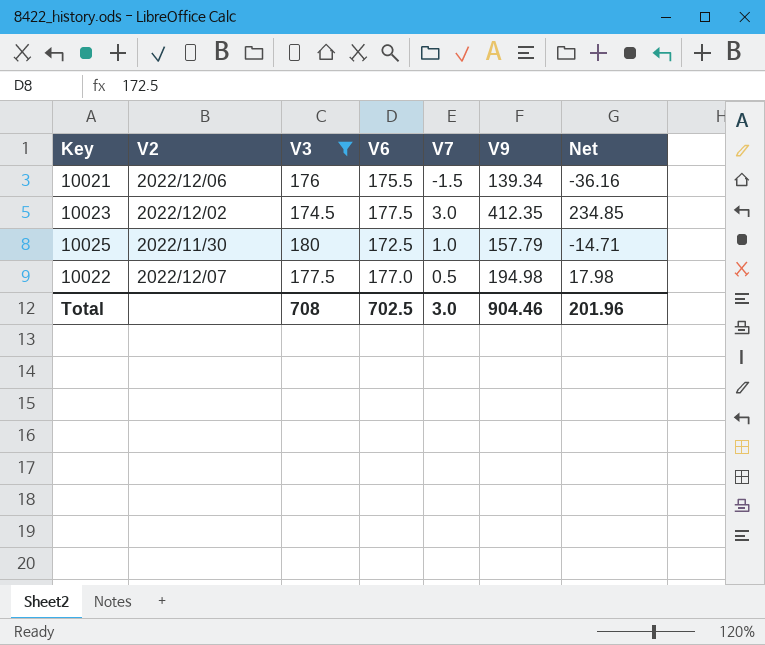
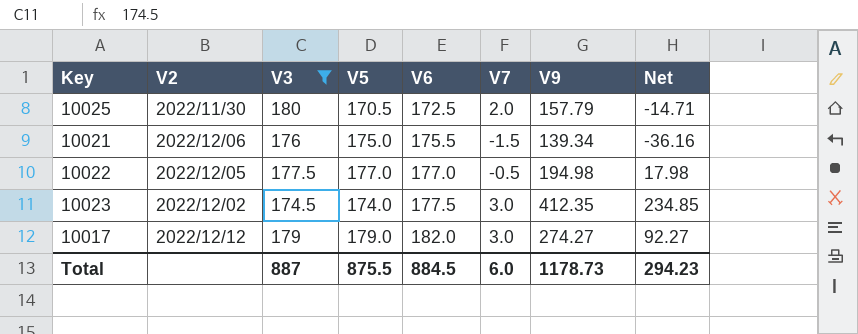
row order: none -> V6 ascending
column V5 | position: none -> 4
10025 | V7: 1.0 -> 2.0
10022 | V2: 2022/12/07 -> 2022/12/05
10022 | V7: 0.5 -> -0.5
row 10017: none -> 2022/12/12 | 179 | 179.0 | 182.0 | 3.0 | 274.27 | 92.27
Total | V3: 708 -> 887
Total | V6: 702.5 -> 884.5
Total | V7: 3.0 -> 6.0
Total | V9: 904.46 -> 1178.73
Total | Net: 201.96 -> 294.23

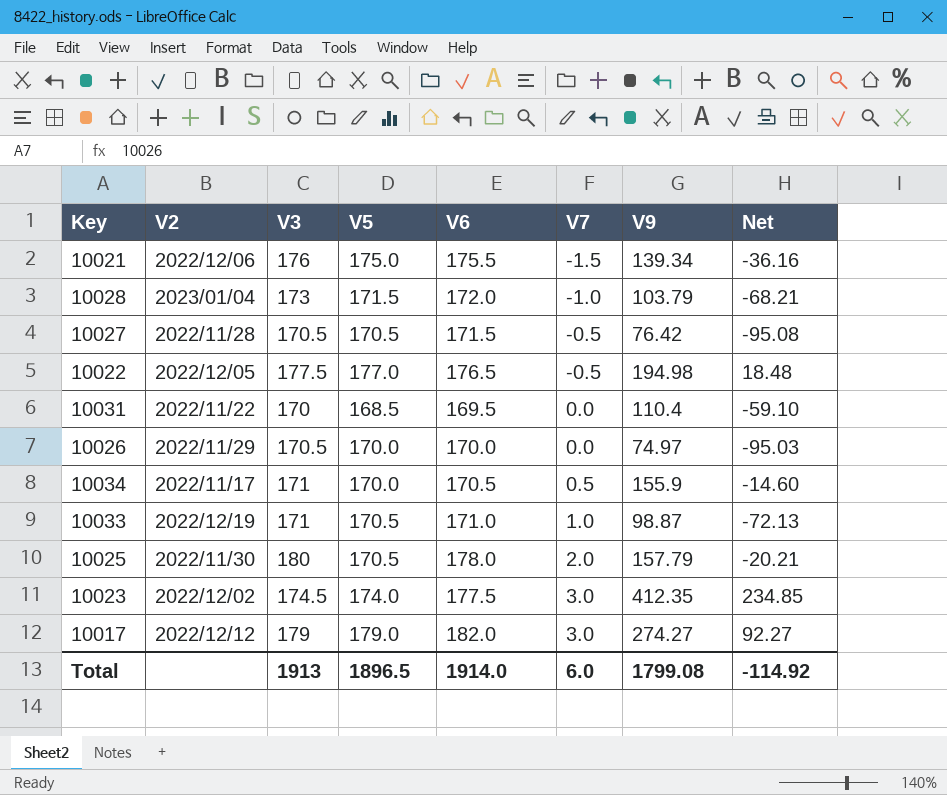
filter: V3 >= 174.5 -> none
row order: V6 ascending -> V7 ascending
10022 | V6: 177.0 -> 176.5
10022 | Net: 17.98 -> 18.48
10025 | V6: 172.5 -> 178.0
10025 | Net: -14.71 -> -20.21
Total | V3: 887 -> 1913
Total | V5: 875.5 -> 1896.5
Total | V6: 884.5 -> 1914.0
Total | V9: 1178.73 -> 1799.08
Total | Net: 294.23 -> -114.92

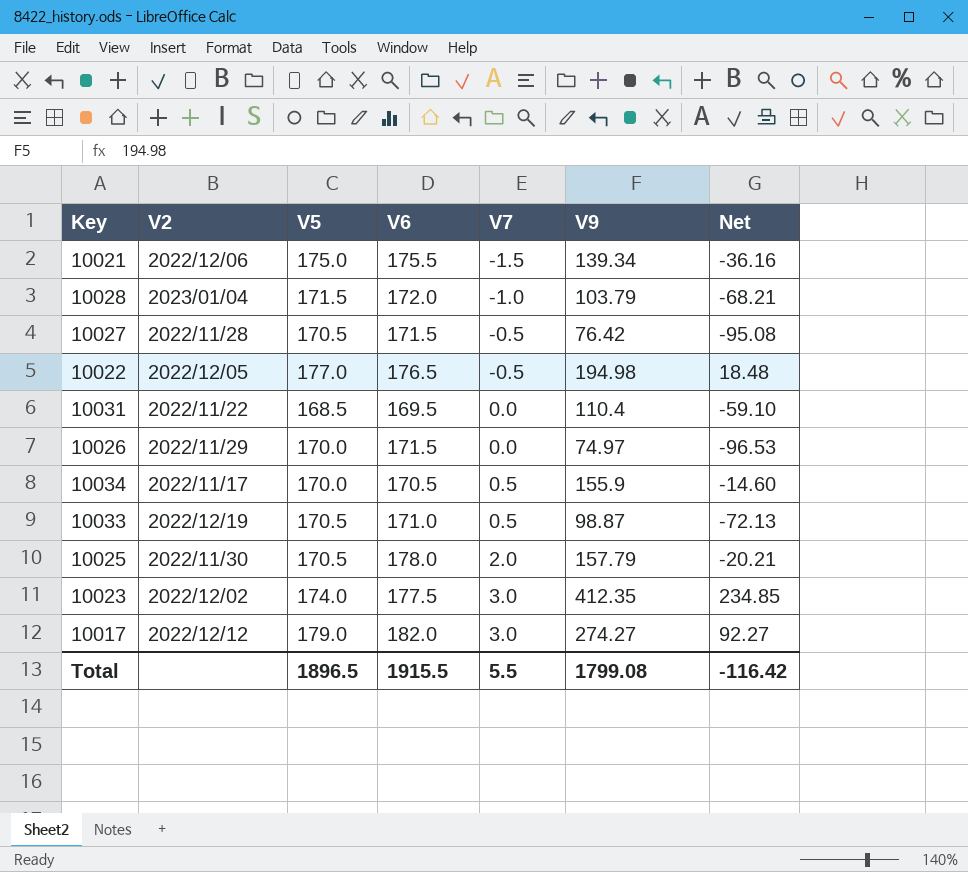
column V3 | position: 3 -> none
10026 | V6: 170.0 -> 171.5
10026 | Net: -95.03 -> -96.53
10033 | V7: 1.0 -> 0.5
Total | V6: 1914.0 -> 1915.5
Total | V7: 6.0 -> 5.5
Total | Net: -114.92 -> -116.42

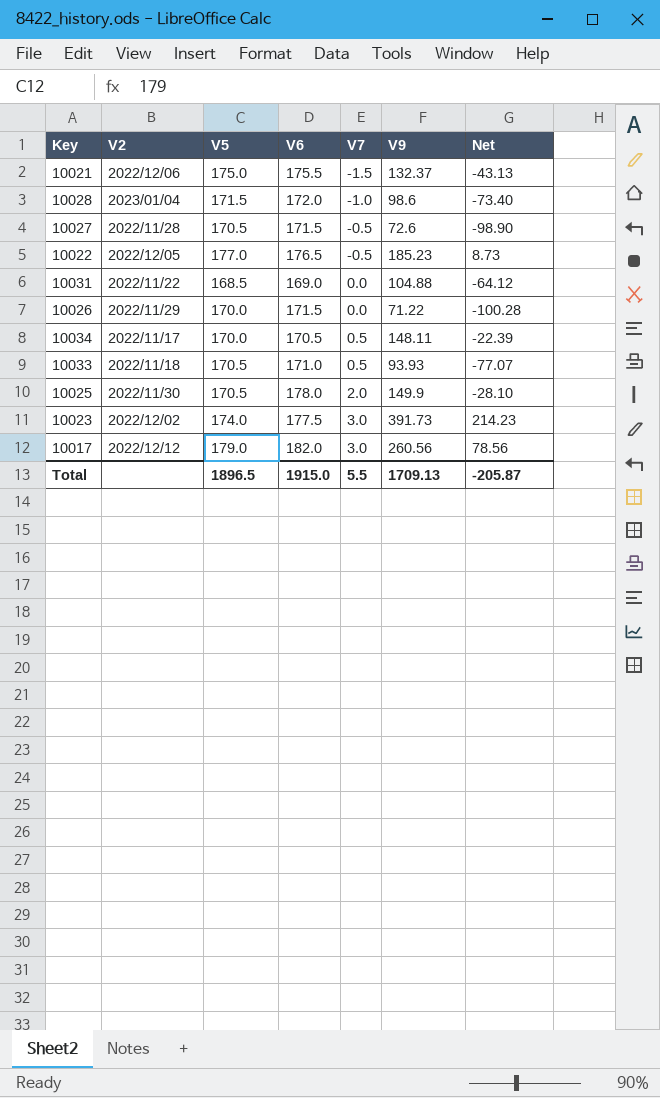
10021 | V9: 139.34 -> 132.37
10021 | Net: -36.16 -> -43.13
10028 | V9: 103.79 -> 98.6
10028 | Net: -68.21 -> -73.40
10027 | V9: 76.42 -> 72.6
10027 | Net: -95.08 -> -98.90
10022 | V9: 194.98 -> 185.23
10022 | Net: 18.48 -> 8.73
10031 | V6: 169.5 -> 169.0
10031 | V9: 110.4 -> 104.88
10031 | Net: -59.10 -> -64.12
10026 | V9: 74.97 -> 71.22
10026 | Net: -96.53 -> -100.28
10034 | V9: 155.9 -> 148.11
10034 | Net: -14.60 -> -22.39
10033 | V2: 2022/12/19 -> 2022/11/18
10033 | V9: 98.87 -> 93.93
10033 | Net: -72.13 -> -77.07
10025 | V9: 157.79 -> 149.9
10025 | Net: -20.21 -> -28.10
10023 | V9: 412.35 -> 391.73
10023 | Net: 234.85 -> 214.23
10017 | V9: 274.27 -> 260.56
10017 | Net: 92.27 -> 78.56
Total | V6: 1915.5 -> 1915.0
Total | V9: 1799.08 -> 1709.13
Total | Net: -116.42 -> -205.87

